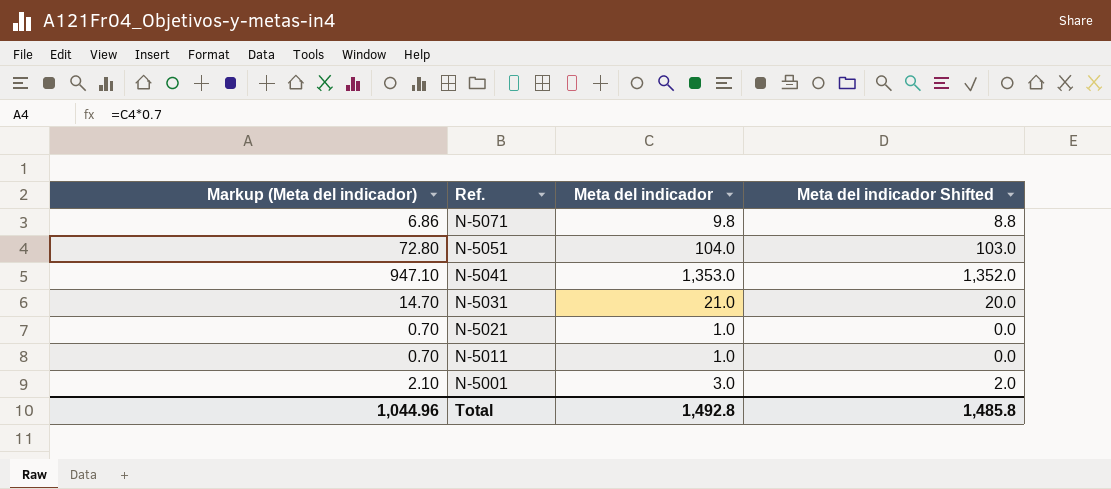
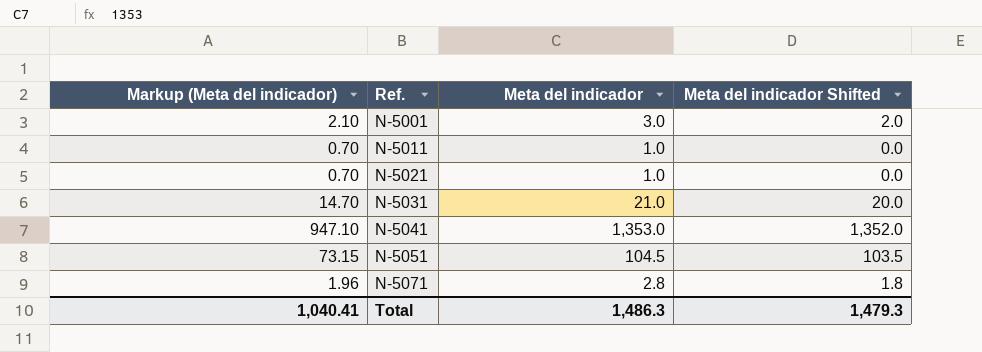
row order: Ref. descending -> Ref. ascending
N-5051 | Markup (Meta del indicador): 72.80 -> 73.15
N-5051 | Meta del indicador: 104.0 -> 104.5
N-5051 | Meta del indicador Shifted: 103.0 -> 103.5
N-5071 | Markup (Meta del indicador): 6.86 -> 1.96
N-5071 | Meta del indicador: 9.8 -> 2.8
N-5071 | Meta del indicador Shifted: 8.8 -> 1.8
Total | Markup (Meta del indicador): 1,044.96 -> 1,040.41
Total | Meta del indicador: 1,492.8 -> 1,486.3
Total | Meta del indicador Shifted: 1,485.8 -> 1,479.3

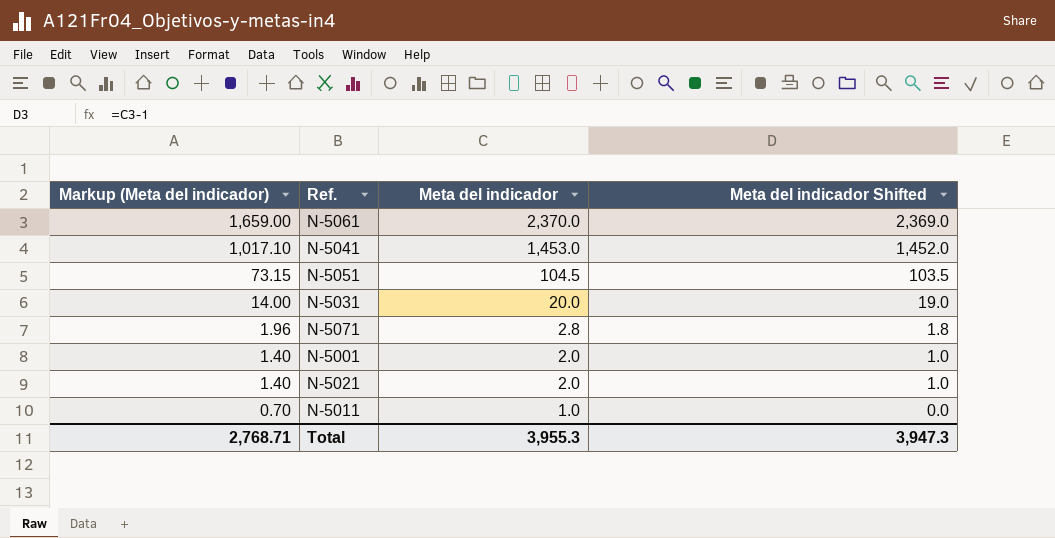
row order: Ref. ascending -> Markup (Meta del indicador) descending
row N-5061: none -> 1,659.00 | 2,370.0 | 2,369.0
N-5041 | Markup (Meta del indicador): 947.10 -> 1,017.10
N-5041 | Meta del indicador: 1,353.0 -> 1,453.0
N-5041 | Meta del indicador Shifted: 1,352.0 -> 1,452.0
N-5031 | Markup (Meta del indicador): 14.70 -> 14.00
N-5031 | Meta del indicador: 21.0 -> 20.0
N-5031 | Meta del indicador Shifted: 20.0 -> 19.0
N-5001 | Markup (Meta del indicador): 2.10 -> 1.40
N-5001 | Meta del indicador: 3.0 -> 2.0
N-5001 | Meta del indicador Shifted: 2.0 -> 1.0
N-5021 | Markup (Meta del indicador): 0.70 -> 1.40
N-5021 | Meta del indicador: 1.0 -> 2.0
N-5021 | Meta del indicador Shifted: 0.0 -> 1.0
Total | Markup (Meta del indicador): 1,040.41 -> 2,768.71
Total | Meta del indicador: 1,486.3 -> 3,955.3
Total | Meta del indicador Shifted: 1,479.3 -> 3,947.3

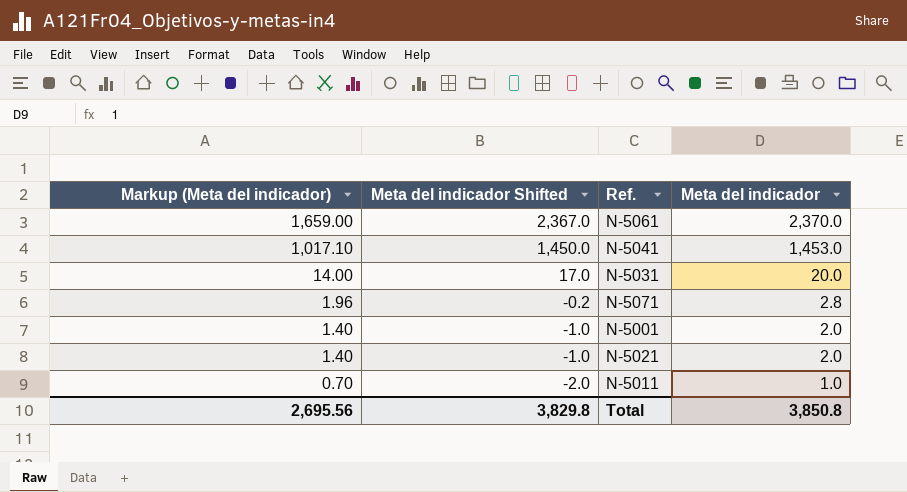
column Meta del indicador Shifted | formula: [Meta del indicador] - 1 -> [Meta del indicador] - 3
column Meta del indicador Shifted | position: 4 -> 2
row N-5051: 73.15 | 104.5 | 103.5 -> none
Total | Markup (Meta del indicador): 2,768.71 -> 2,695.56
Total | Meta del indicador Shifted: 3,947.3 -> 3,829.8
Total | Meta del indicador: 3,955.3 -> 3,850.8

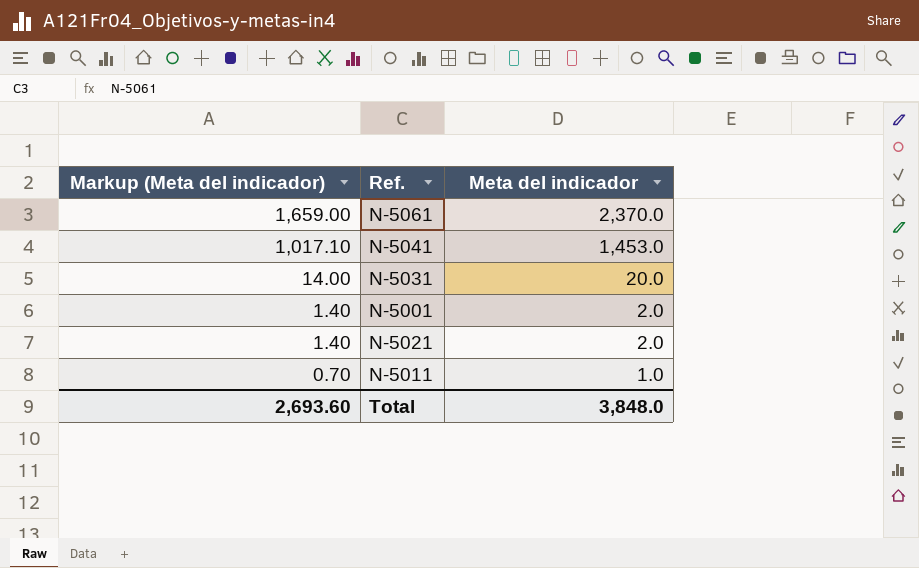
column Meta del indicador Shifted | formula: [Meta del indicador] - 3 -> none
row N-5071: 1.96 | -0.2 | 2.8 -> none
Total | Markup (Meta del indicador): 2,695.56 -> 2,693.60
Total | Meta del indicador: 3,850.8 -> 3,848.0

